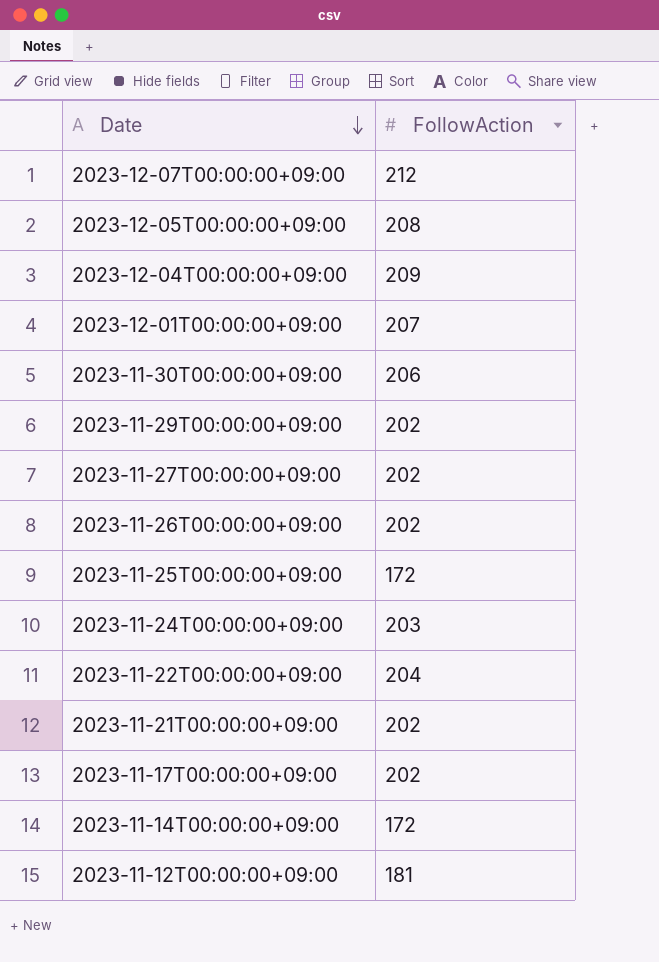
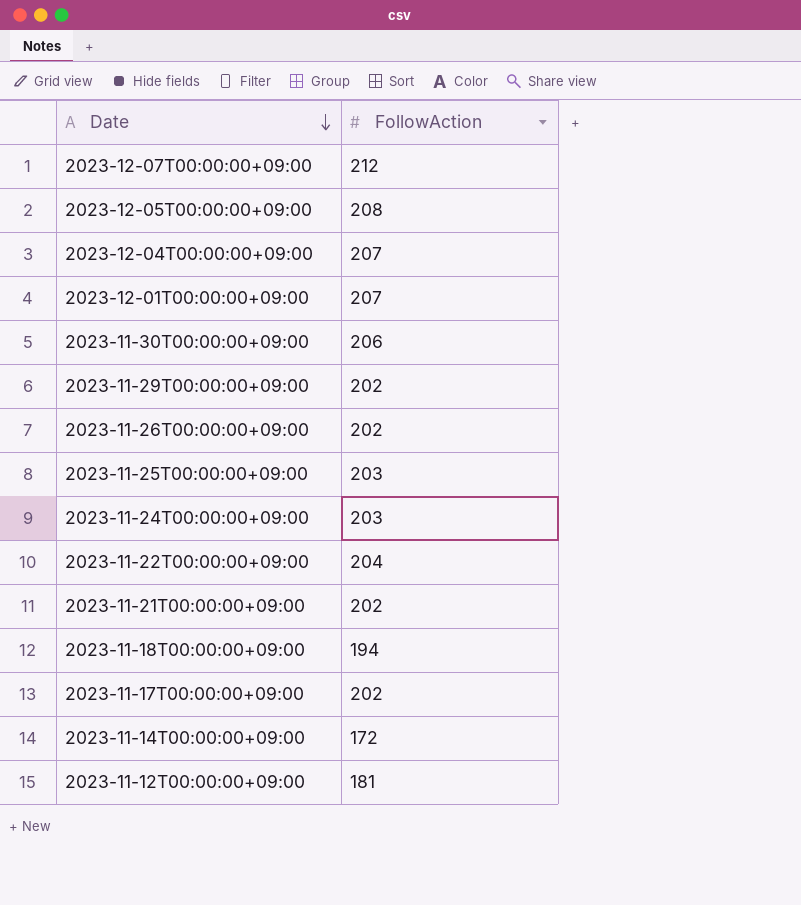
row 2023-11-27T00:00:00+09:00: 202 -> none
2023-12-04T00:00:00+09:00 | FollowAction: 209 -> 207
2023-11-25T00:00:00+09:00 | FollowAction: 172 -> 203
row 2023-11-18T00:00:00+09:00: none -> 194

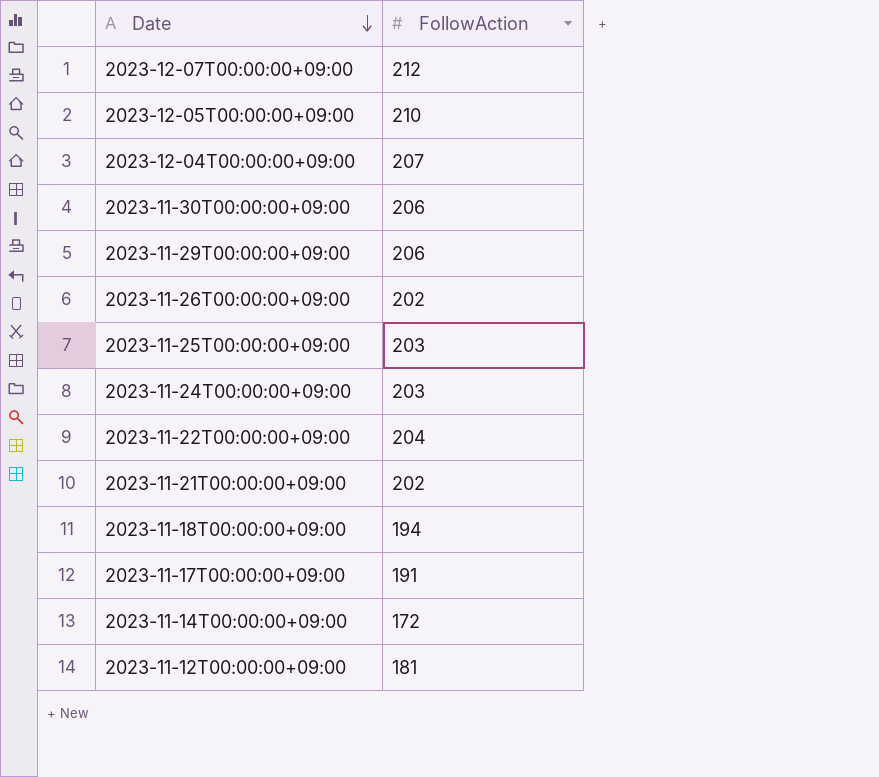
row 2023-12-01T00:00:00+09:00: 207 -> none
2023-12-05T00:00:00+09:00 | FollowAction: 208 -> 210
2023-11-29T00:00:00+09:00 | FollowAction: 202 -> 206
2023-11-17T00:00:00+09:00 | FollowAction: 202 -> 191

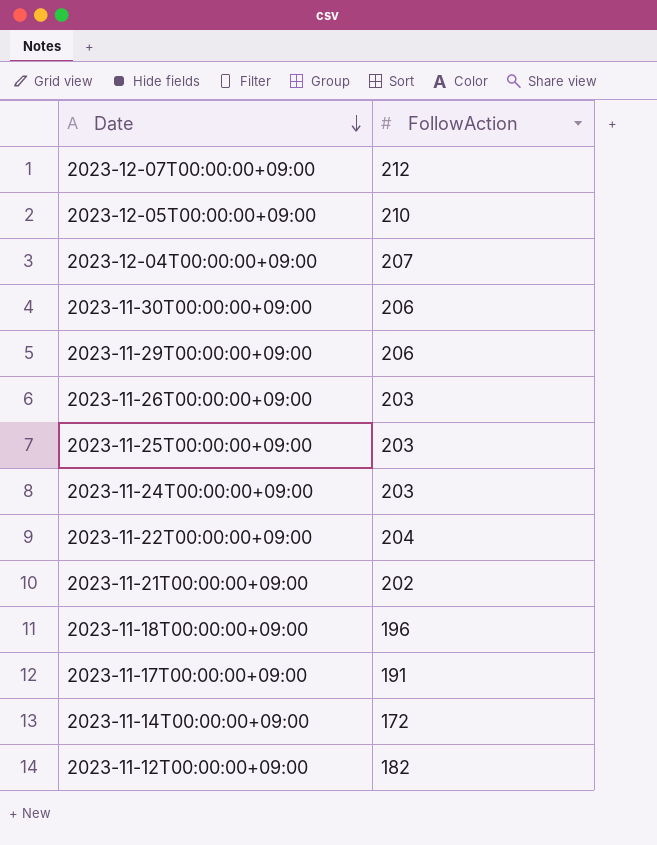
2023-11-26T00:00:00+09:00 | FollowAction: 202 -> 203
2023-11-18T00:00:00+09:00 | FollowAction: 194 -> 196
2023-11-12T00:00:00+09:00 | FollowAction: 181 -> 182

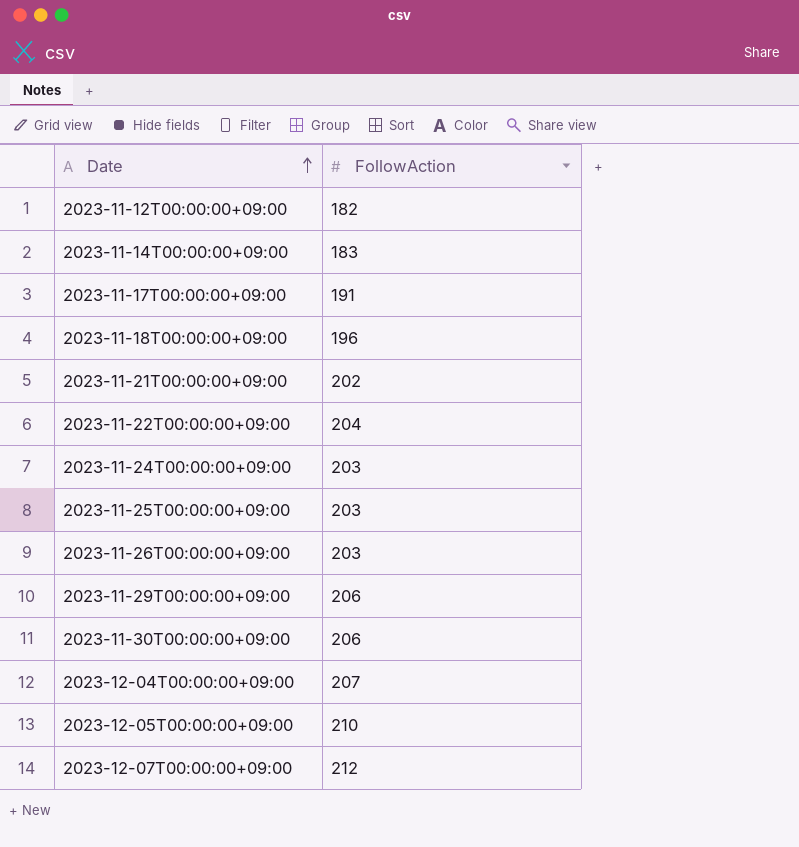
row order: Date descending -> Date ascending
2023-11-14T00:00:00+09:00 | FollowAction: 172 -> 183

